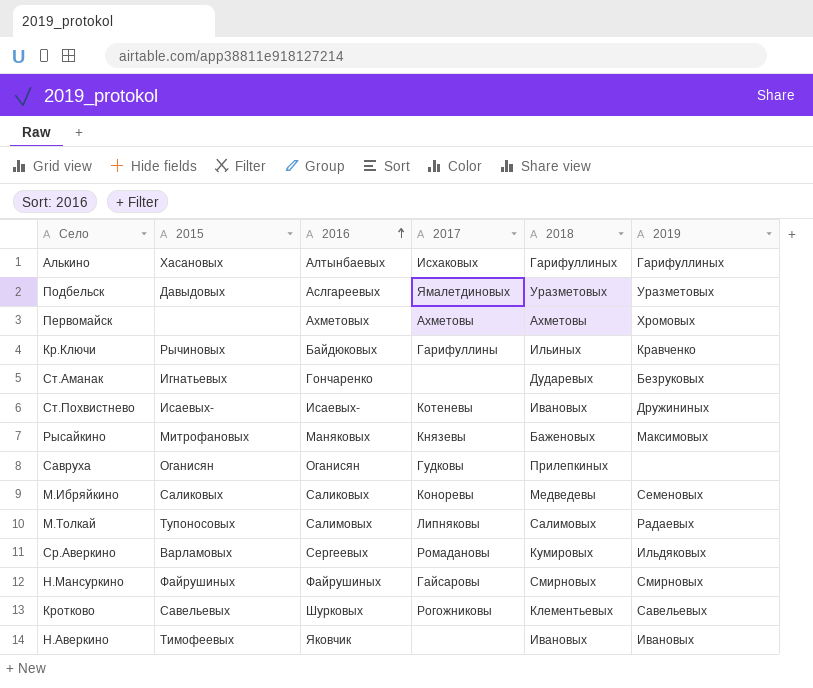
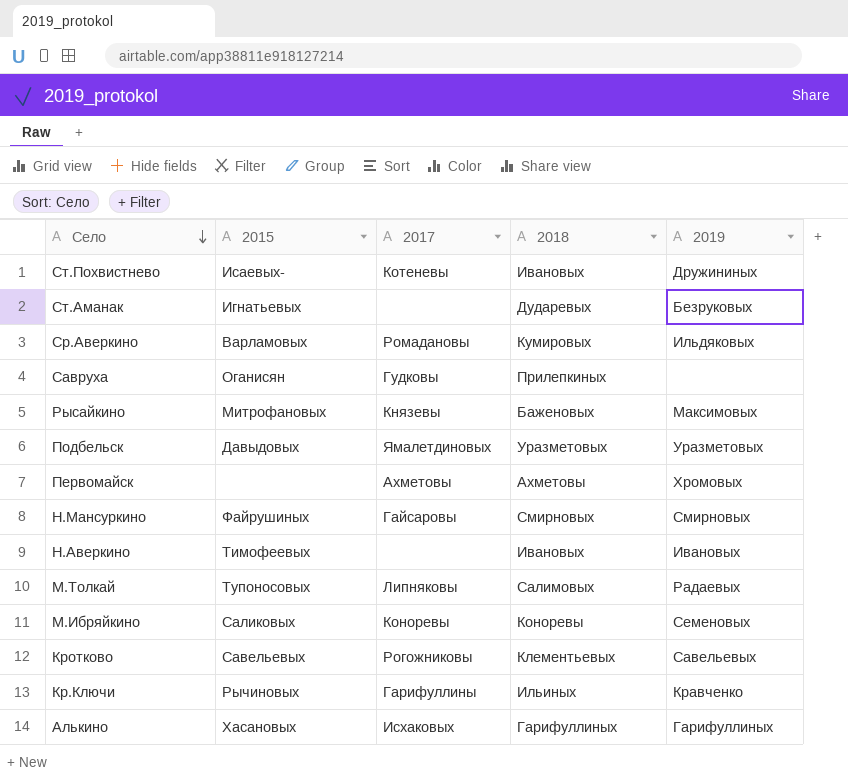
row order: 2016 ascending -> Село descending
column 2016 | position: 3 -> none
М.Ибряйкино | 2018: Медведевы -> Коноревы

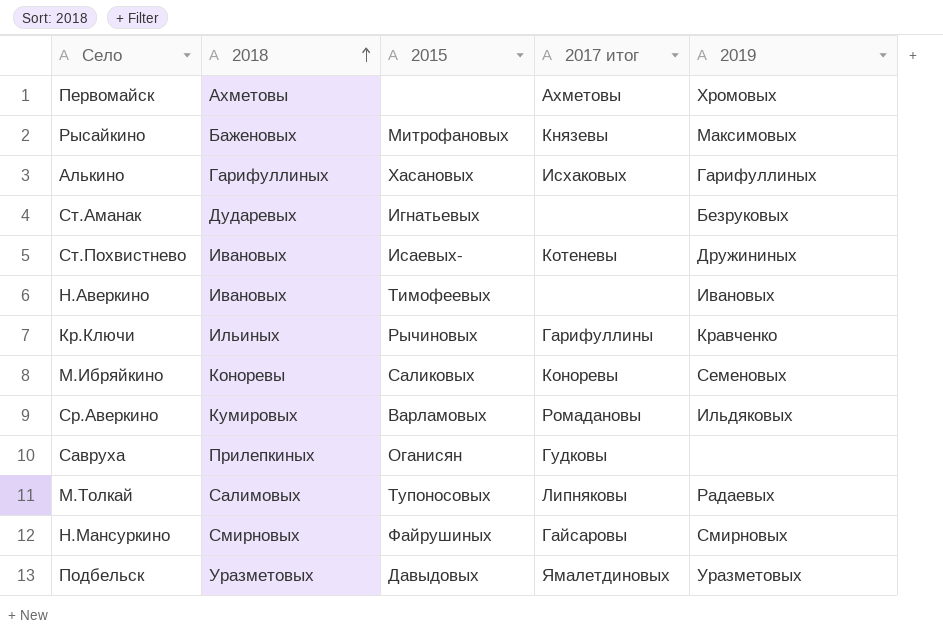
row order: Село descending -> 2018 ascending
column 2018 | position: 4 -> 2
column name: 2017 -> 2017 итог
row Кротково: Савельевых | Рогожниковы | Клементьевых | Савельевых -> none

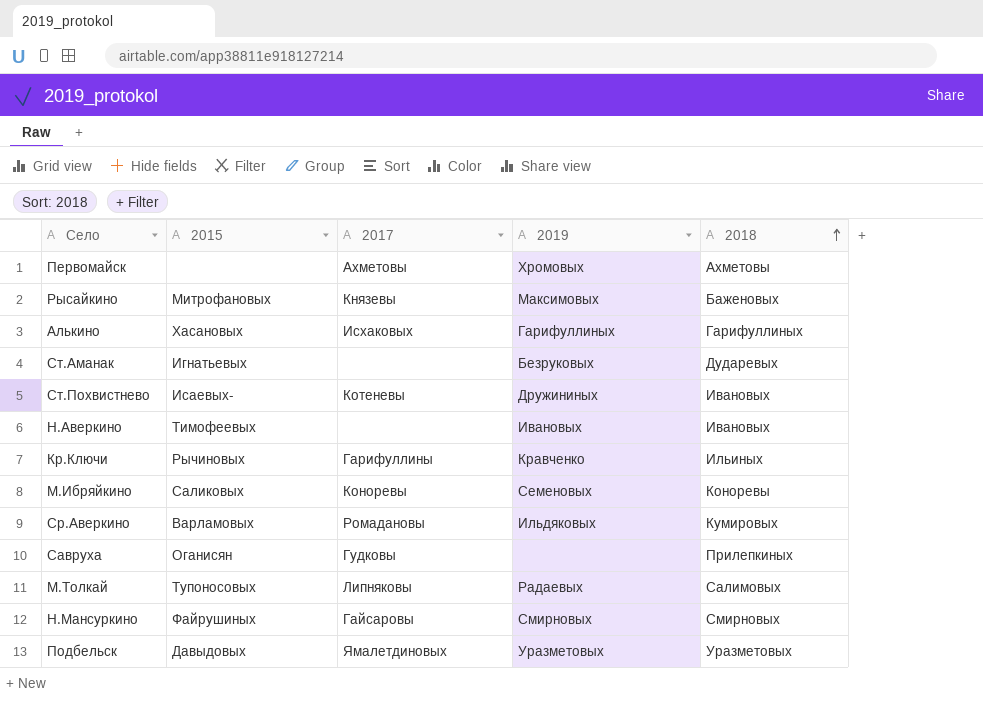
column name: 2017 итог -> 2017
column 2018 | position: 2 -> 5

